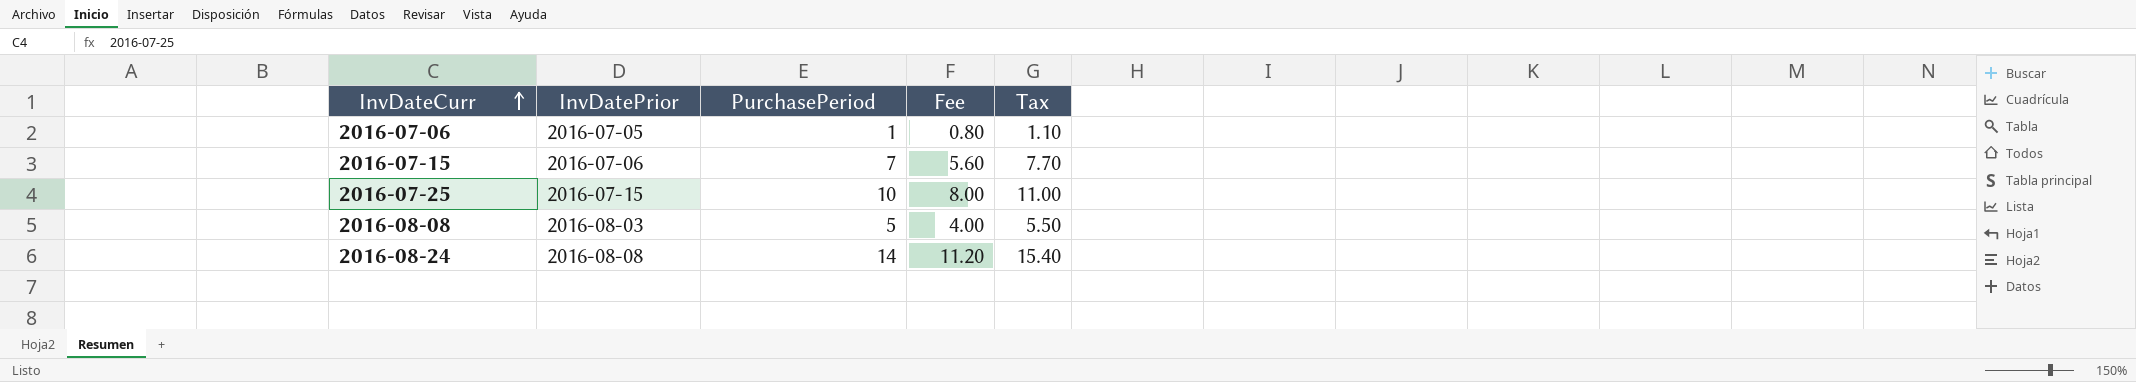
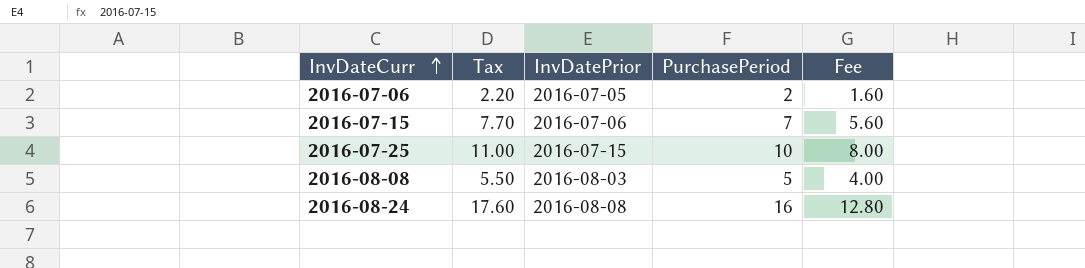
column Tax | position: 5 -> 2
2016-07-06 | Tax: 1.10 -> 2.20
2016-07-06 | PurchasePeriod: 1 -> 2
2016-07-06 | Fee: 0.80 -> 1.60
2016-08-24 | Tax: 15.40 -> 17.60
2016-08-24 | PurchasePeriod: 14 -> 16
2016-08-24 | Fee: 11.20 -> 12.80

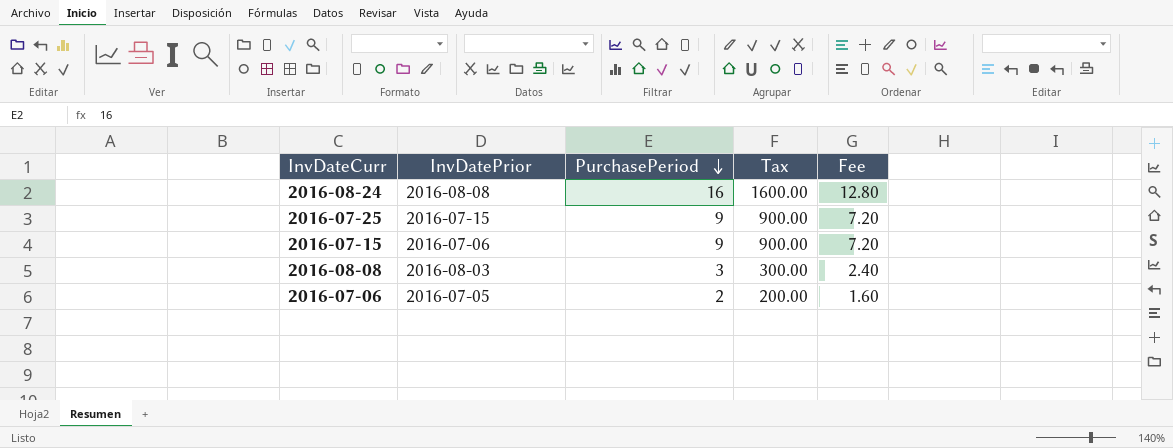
row order: InvDateCurr ascending -> PurchasePeriod descending
column Tax | formula: [PurchasePeriod] * 1.1 -> [PurchasePeriod] * 100
column Tax | position: 2 -> 4
2016-07-25 | PurchasePeriod: 10 -> 9
2016-07-25 | Fee: 8.00 -> 7.20
2016-07-15 | PurchasePeriod: 7 -> 9
2016-07-15 | Fee: 5.60 -> 7.20
2016-08-08 | PurchasePeriod: 5 -> 3
2016-08-08 | Fee: 4.00 -> 2.40

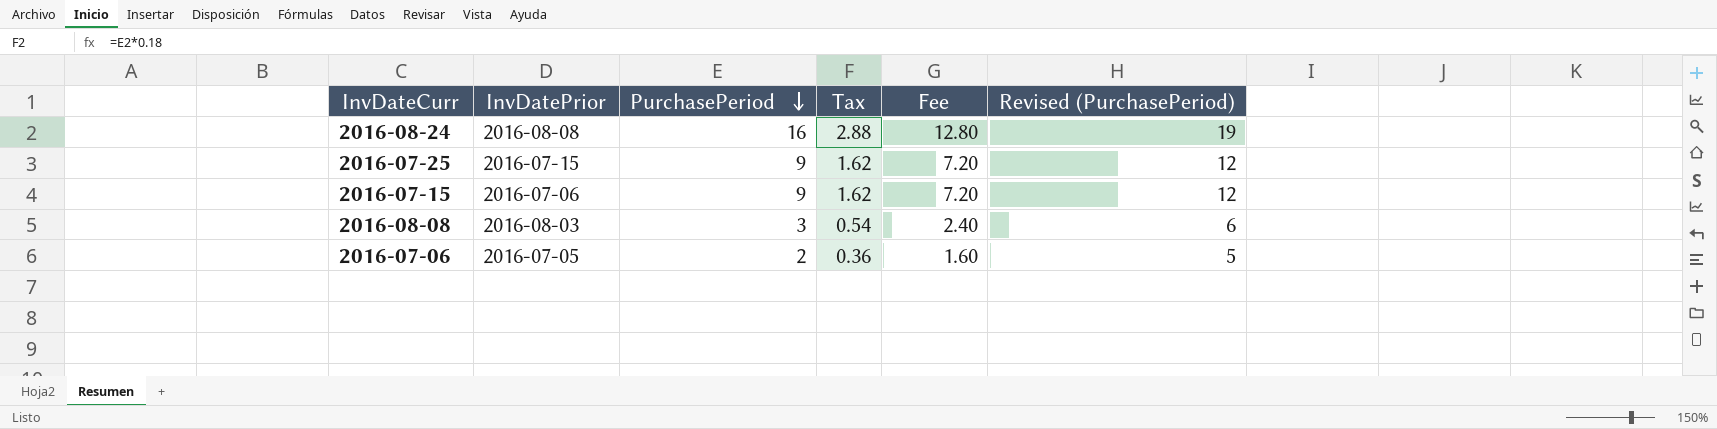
column Tax | formula: [PurchasePeriod] * 100 -> [PurchasePeriod] * 0.18
column Revised (PurchasePeriod) | formula: none -> [PurchasePeriod] + 3

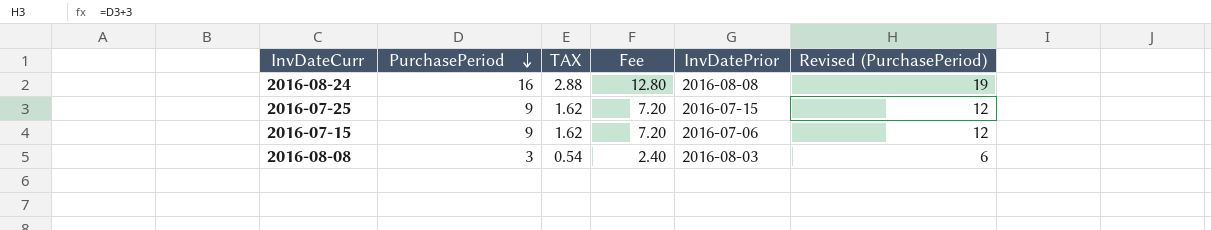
column name: Tax -> TAX
column InvDatePrior | position: 2 -> 5
row 2016-07-06: 2016-07-05 | 2 | 0.36 | 1.60 | 5 -> none

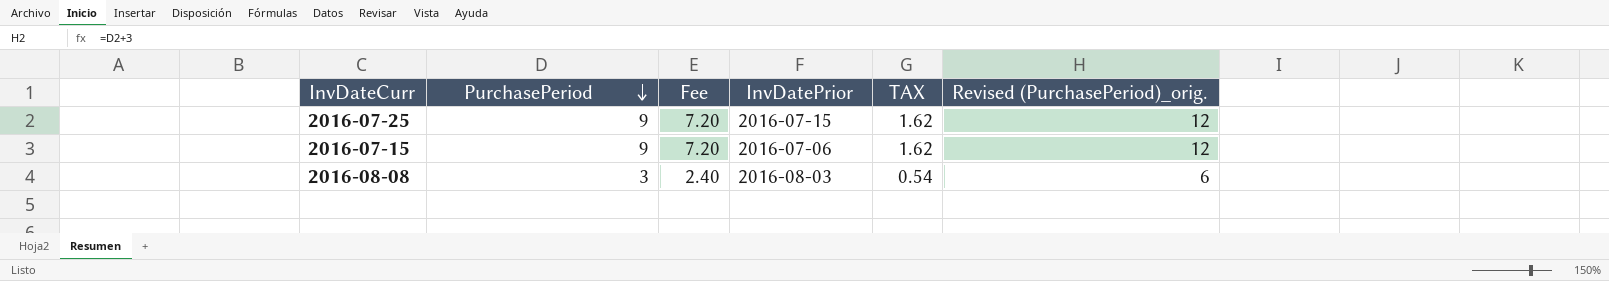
column TAX | position: 3 -> 5
column name: Revised (PurchasePeriod) -> Revised (PurchasePeriod)_orig.
row 2016-08-24: 16 | 2.88 | 12.80 | 2016-08-08 | 19 -> none

